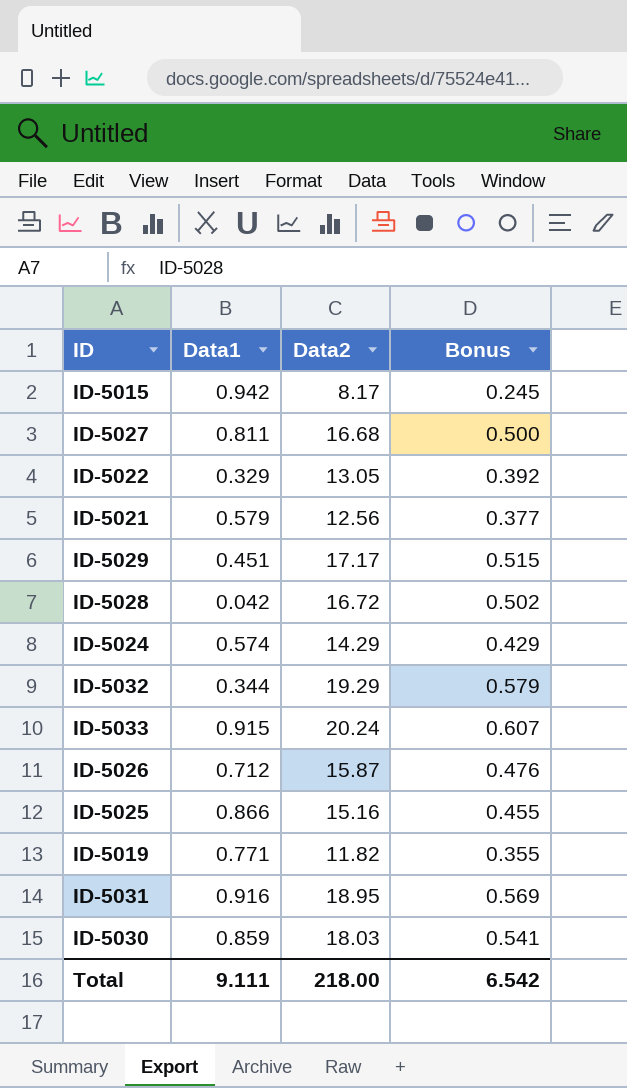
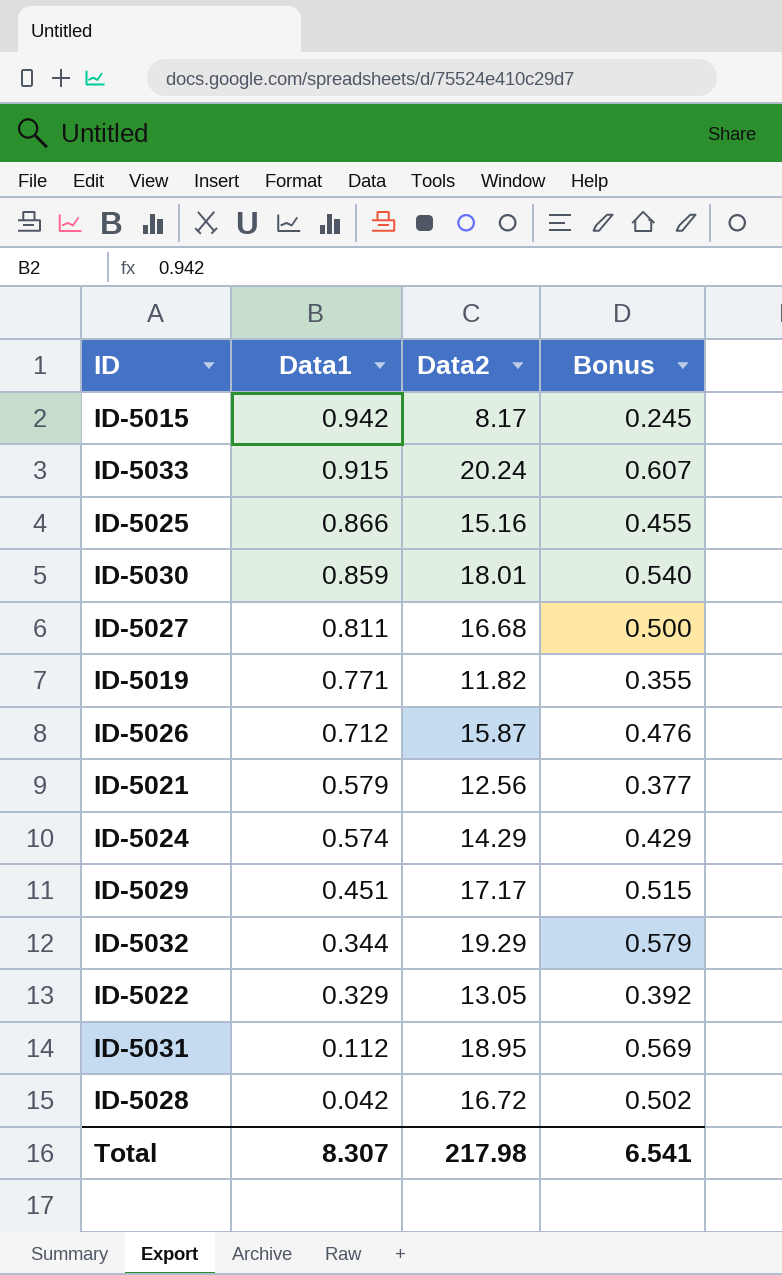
row order: none -> Data1 descending
ID-5030 | Data2: 18.03 -> 18.01
ID-5030 | Bonus: 0.541 -> 0.540
ID-5031 | Data1: 0.916 -> 0.112
Total | Data1: 9.111 -> 8.307
Total | Data2: 218.00 -> 217.98
Total | Bonus: 6.542 -> 6.541

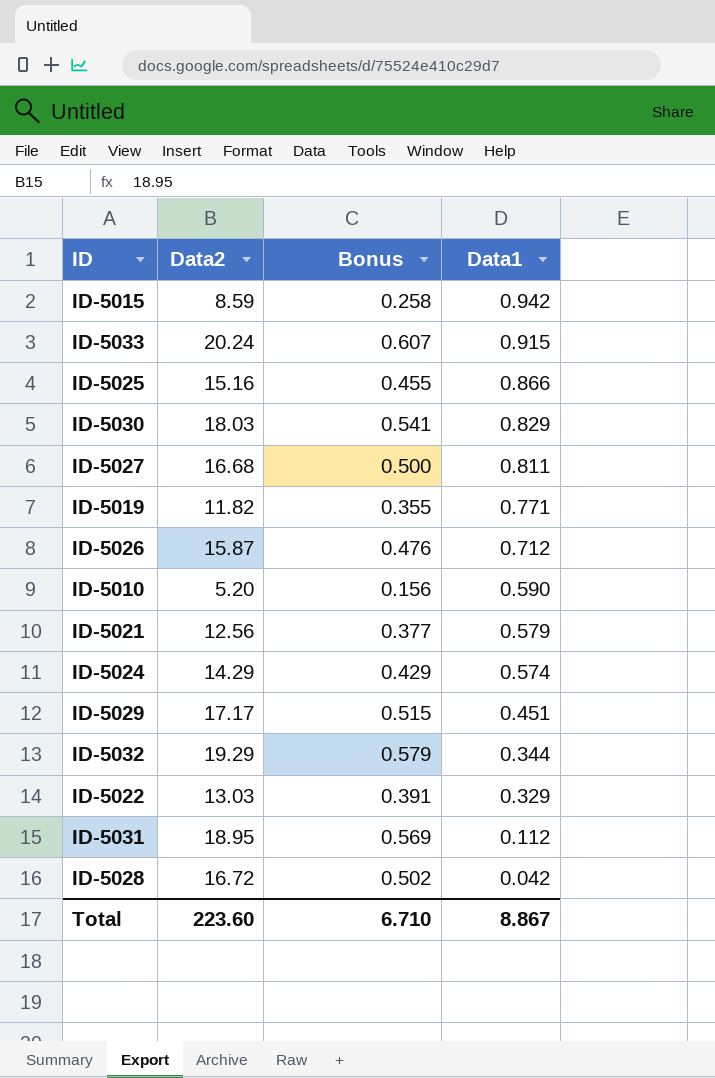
column Data1 | position: 2 -> 4
ID-5015 | Data2: 8.17 -> 8.59
ID-5015 | Bonus: 0.245 -> 0.258
ID-5030 | Data2: 18.01 -> 18.03
ID-5030 | Bonus: 0.540 -> 0.541
ID-5030 | Data1: 0.859 -> 0.829
row ID-5010: none -> 5.20 | 0.156 | 0.590
ID-5022 | Data2: 13.05 -> 13.03
ID-5022 | Bonus: 0.392 -> 0.391
Total | Data2: 217.98 -> 223.60
Total | Bonus: 6.541 -> 6.710
Total | Data1: 8.307 -> 8.867

